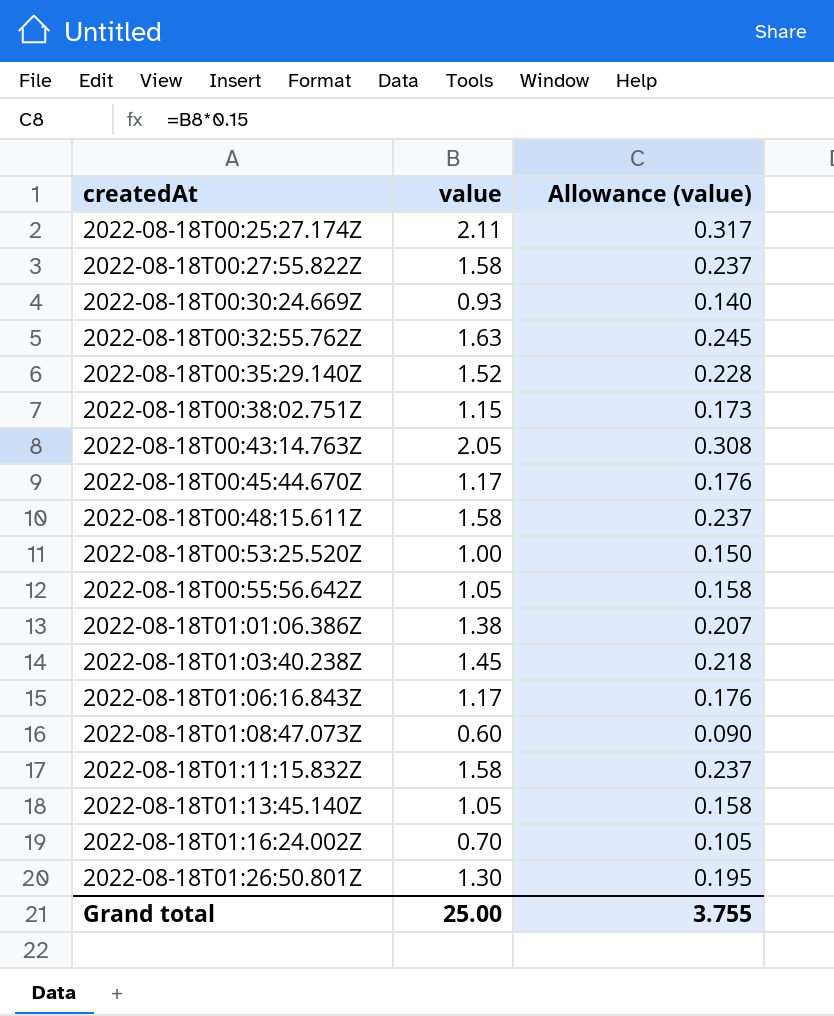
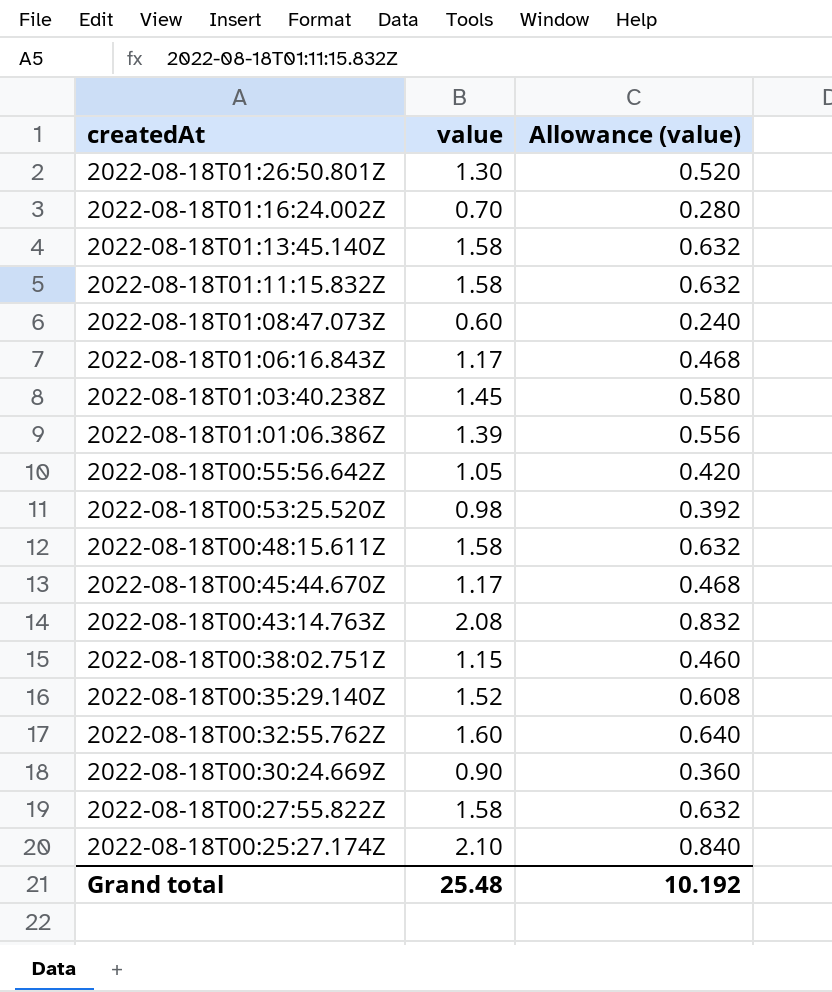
row order: createdAt ascending -> createdAt descending
column Allowance (value) | formula: [value] * 0.15 -> [value] * 0.4
2022-08-18T01:13:45.140Z | value: 1.05 -> 1.58
2022-08-18T01:01:06.386Z | value: 1.38 -> 1.39
2022-08-18T00:53:25.520Z | value: 1.00 -> 0.98
2022-08-18T00:43:14.763Z | value: 2.05 -> 2.08
2022-08-18T00:32:55.762Z | value: 1.63 -> 1.60
2022-08-18T00:30:24.669Z | value: 0.93 -> 0.90
2022-08-18T00:25:27.174Z | value: 2.11 -> 2.10
Grand total | value: 25.00 -> 25.48
Grand total | Allowance (value): 3.755 -> 10.192

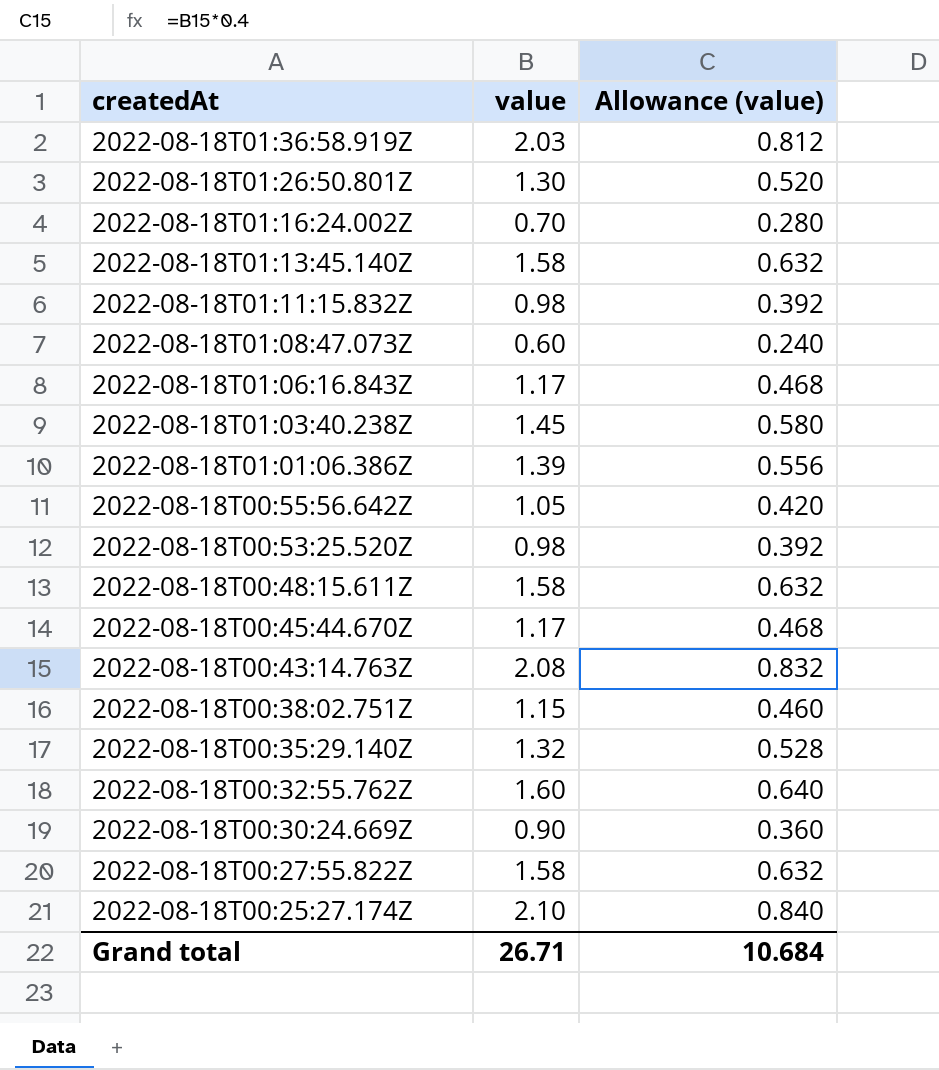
row 2022-08-18T01:36:58.919Z: none -> 2.03 | 0.812
2022-08-18T01:11:15.832Z | value: 1.58 -> 0.98
2022-08-18T01:11:15.832Z | Allowance (value): 0.632 -> 0.392
2022-08-18T00:35:29.140Z | value: 1.52 -> 1.32
2022-08-18T00:35:29.140Z | Allowance (value): 0.608 -> 0.528
Grand total | value: 25.48 -> 26.71
Grand total | Allowance (value): 10.192 -> 10.684

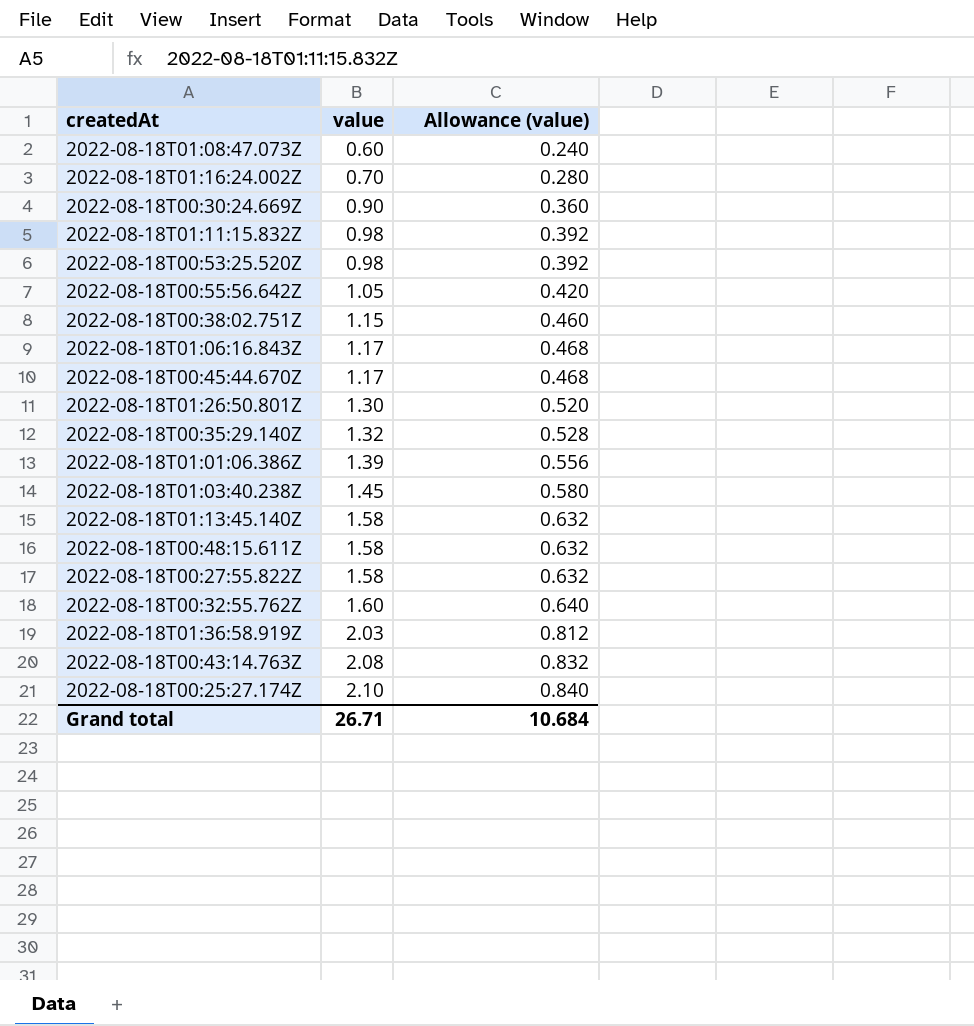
row order: createdAt descending -> value ascending

